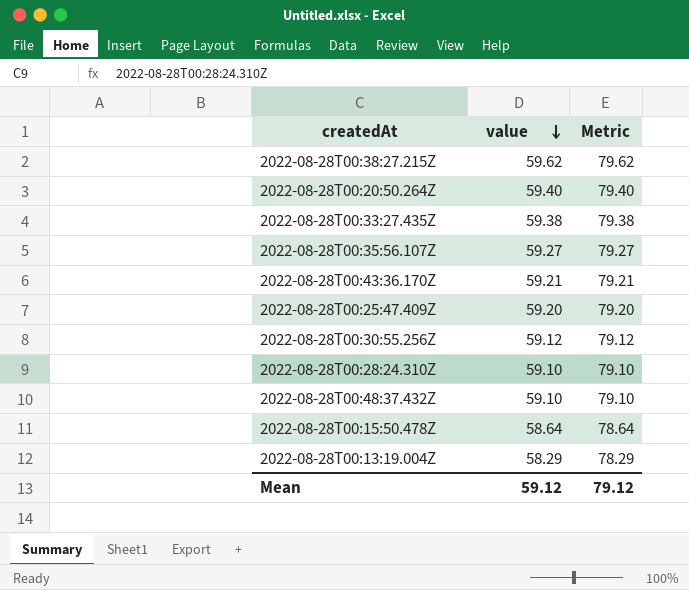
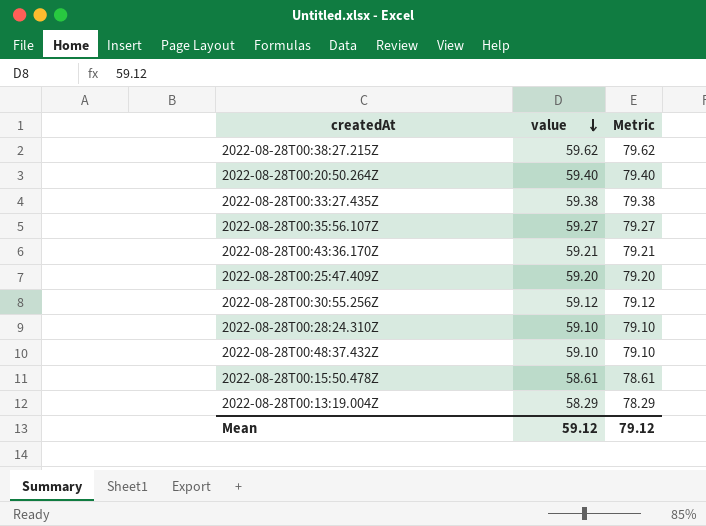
2022-08-28T00:15:50.478Z | value: 58.64 -> 58.61
2022-08-28T00:15:50.478Z | Metric: 78.64 -> 78.61

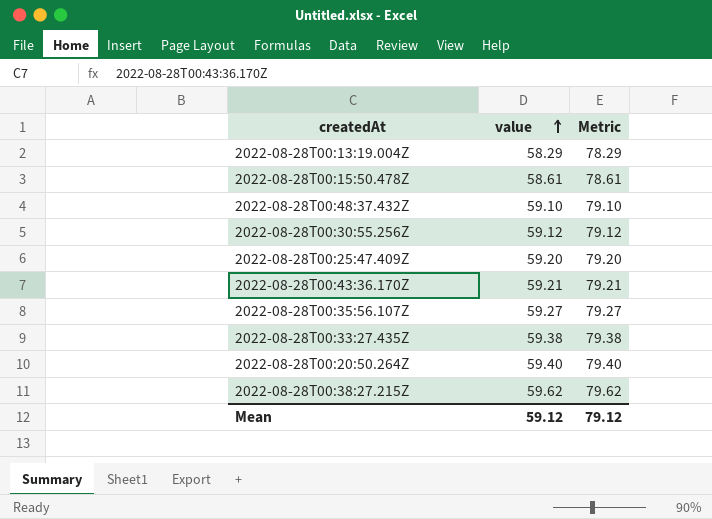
row order: value descending -> value ascending
row 2022-08-28T00:28:24.310Z: 59.10 | 79.10 -> none

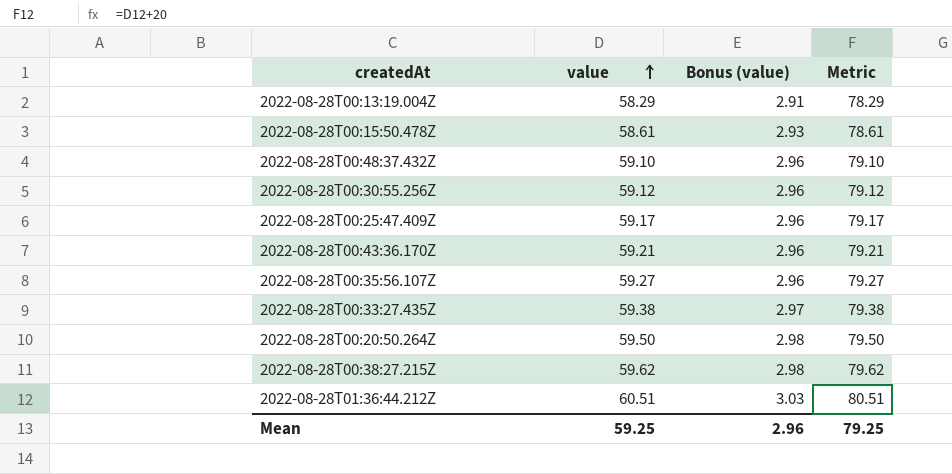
column Bonus (value) | formula: none -> [value] * 0.05
2022-08-28T00:25:47.409Z | value: 59.20 -> 59.17
2022-08-28T00:25:47.409Z | Metric: 79.20 -> 79.17
2022-08-28T00:20:50.264Z | value: 59.40 -> 59.50
2022-08-28T00:20:50.264Z | Metric: 79.40 -> 79.50
row 2022-08-28T01:36:44.212Z: none -> 60.51 | 3.03 | 80.51
Mean | value: 59.12 -> 59.25
Mean | Metric: 79.12 -> 79.25

